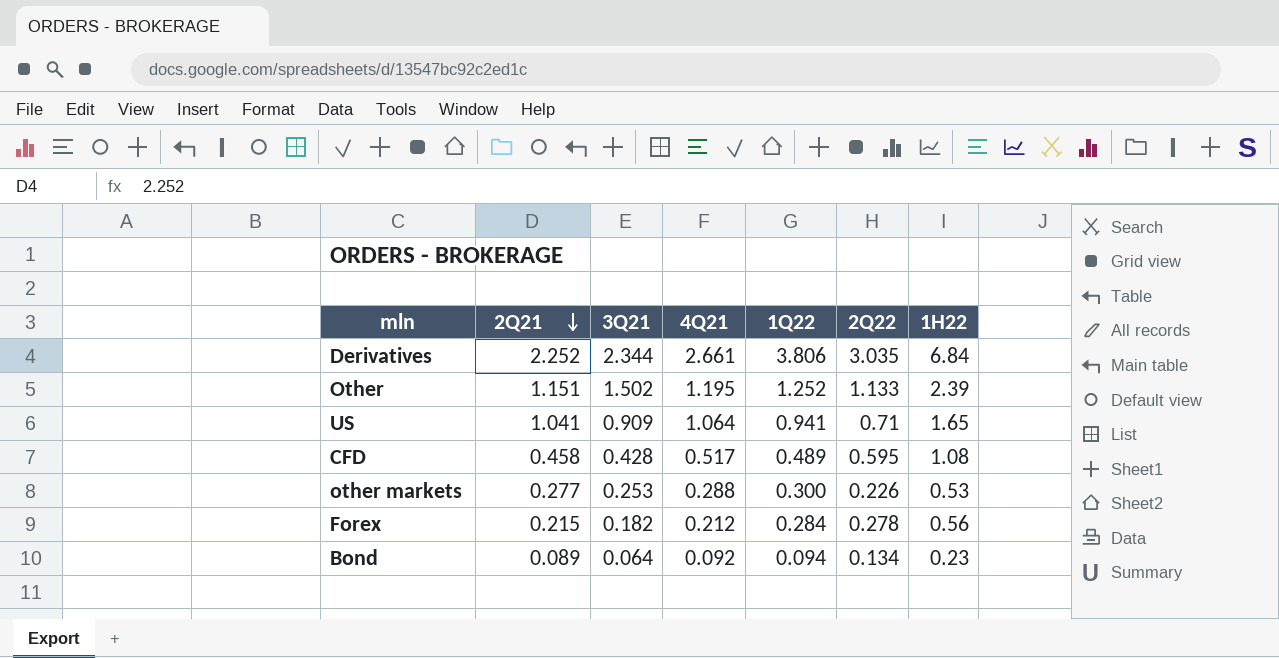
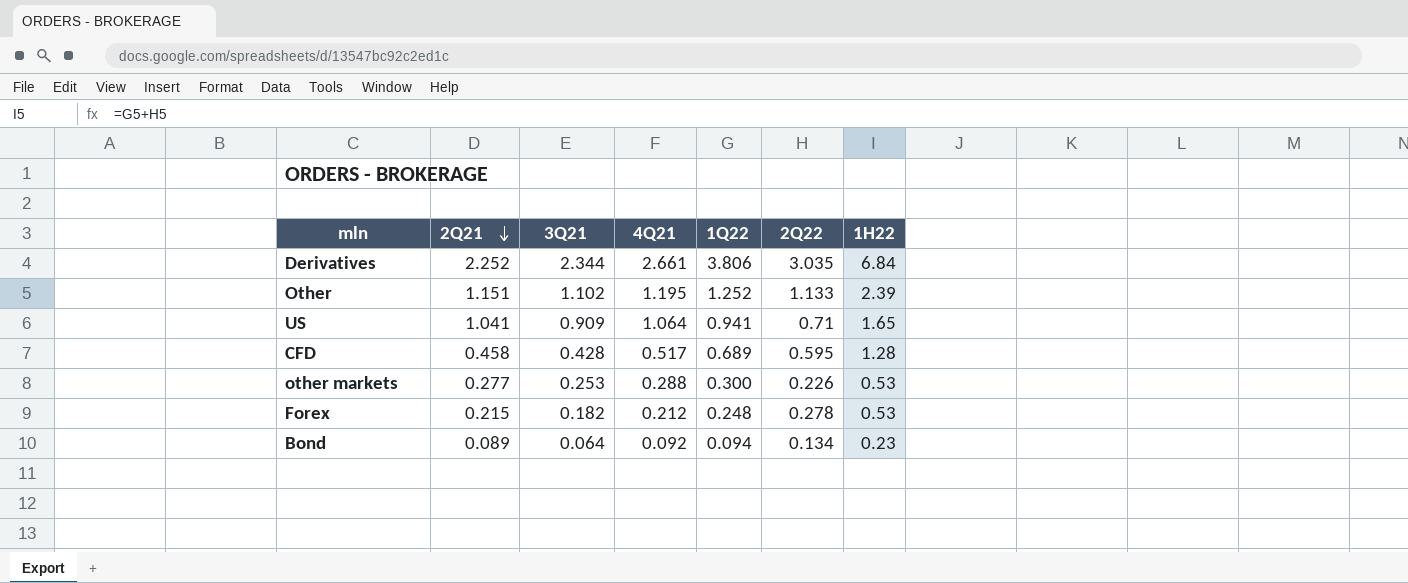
Other | 3Q21: 1.502 -> 1.102
CFD | 1Q22: 0.489 -> 0.689
CFD | 1H22: 1.08 -> 1.28
Forex | 1Q22: 0.284 -> 0.248
Forex | 1H22: 0.56 -> 0.53

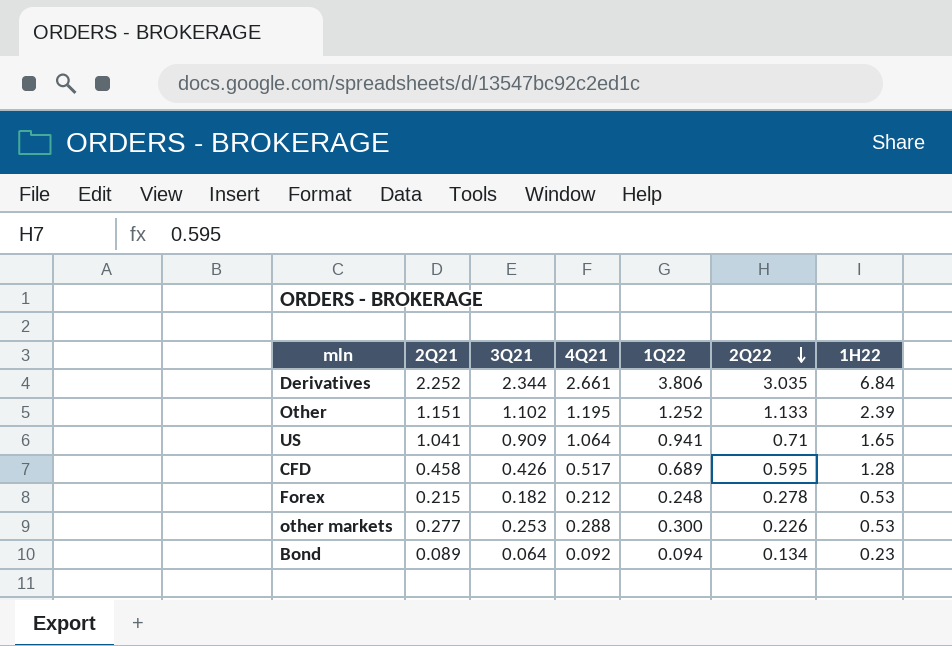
row order: 2Q21 descending -> 2Q22 descending
CFD | 3Q21: 0.428 -> 0.426

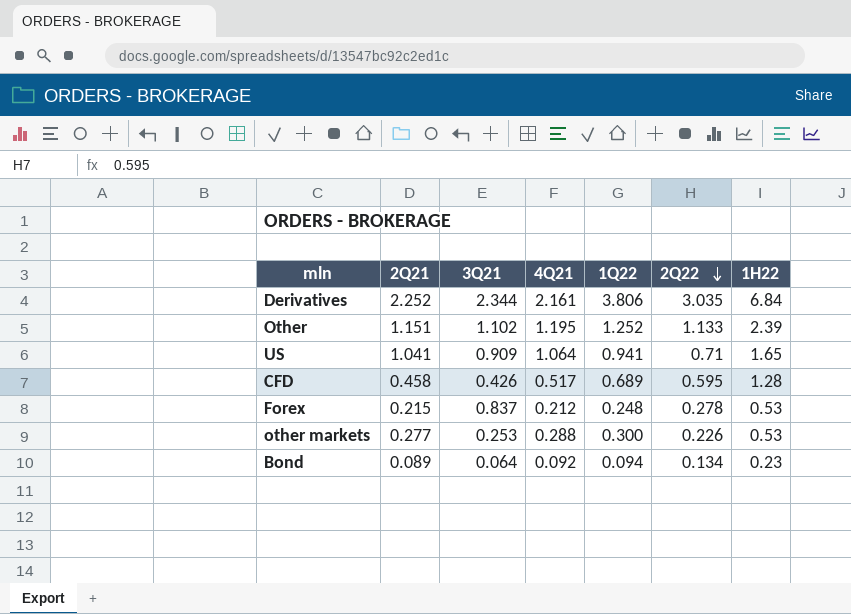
Derivatives | 4Q21: 2.661 -> 2.161
Forex | 3Q21: 0.182 -> 0.837

